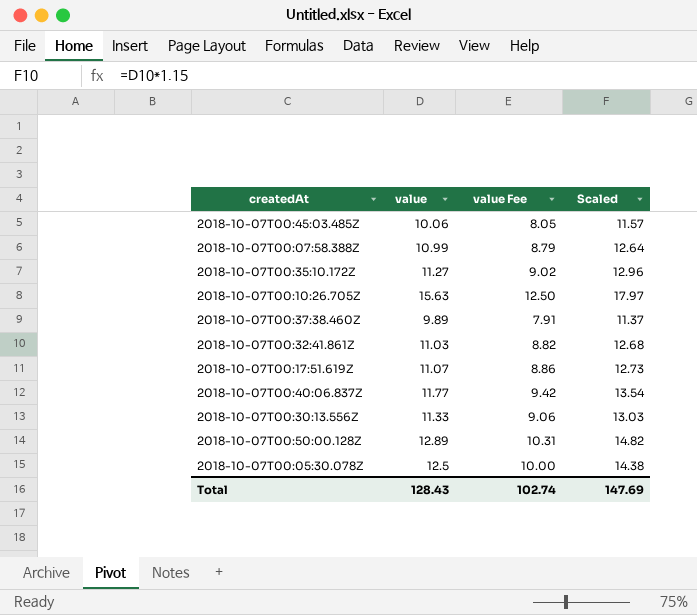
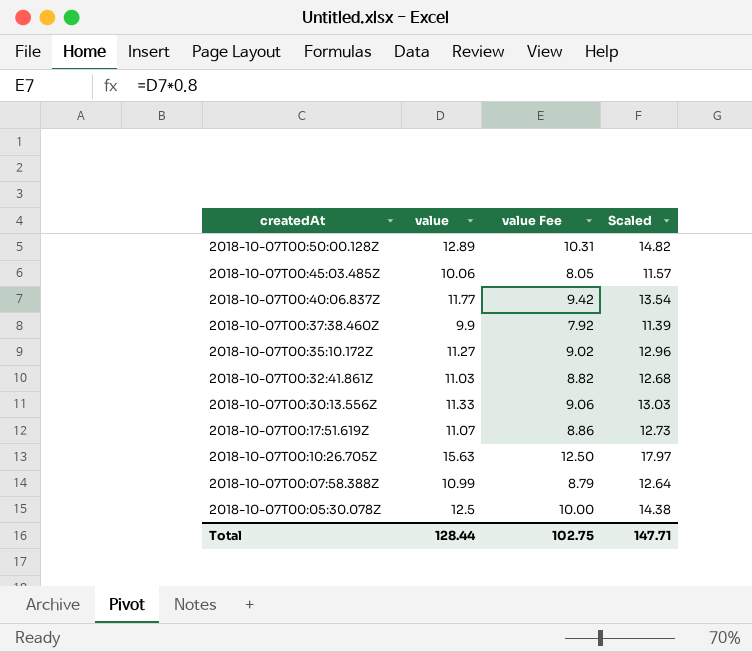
row order: none -> createdAt descending
2018-10-07T00:37:38.460Z | value: 9.89 -> 9.9
2018-10-07T00:37:38.460Z | value Fee: 7.91 -> 7.92
2018-10-07T00:37:38.460Z | Scaled: 11.37 -> 11.39
Total | value: 128.43 -> 128.44
Total | value Fee: 102.74 -> 102.75
Total | Scaled: 147.69 -> 147.71

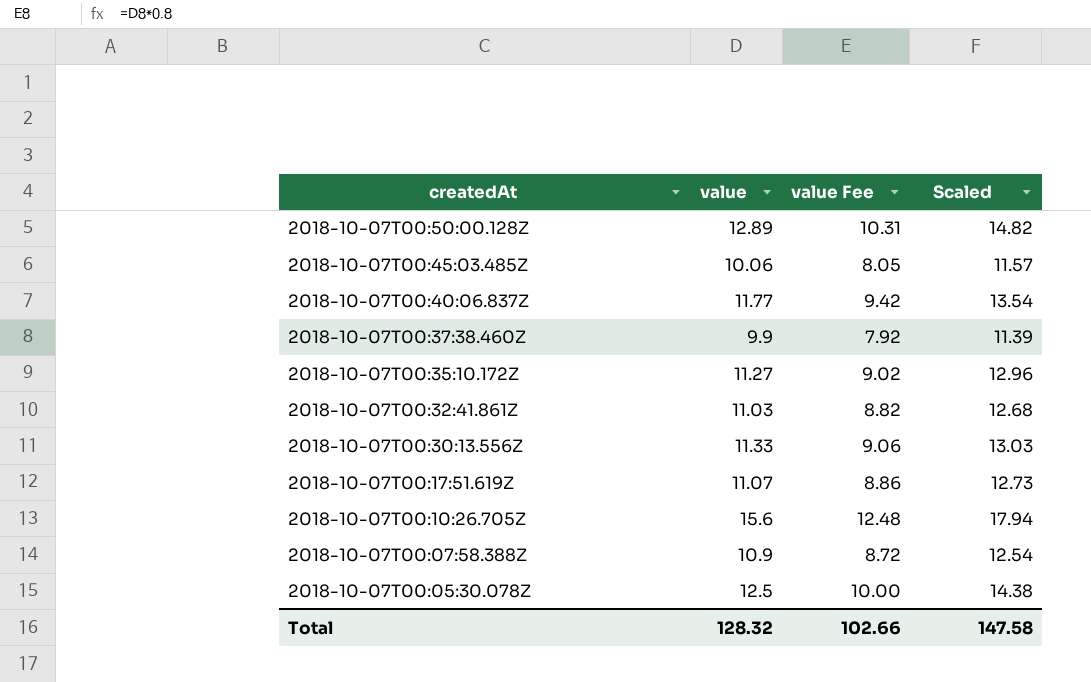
2018-10-07T00:10:26.705Z | value: 15.63 -> 15.6
2018-10-07T00:10:26.705Z | value Fee: 12.50 -> 12.48
2018-10-07T00:10:26.705Z | Scaled: 17.97 -> 17.94
2018-10-07T00:07:58.388Z | value: 10.99 -> 10.9
2018-10-07T00:07:58.388Z | value Fee: 8.79 -> 8.72
2018-10-07T00:07:58.388Z | Scaled: 12.64 -> 12.54
Total | value: 128.44 -> 128.32
Total | value Fee: 102.75 -> 102.66
Total | Scaled: 147.71 -> 147.58

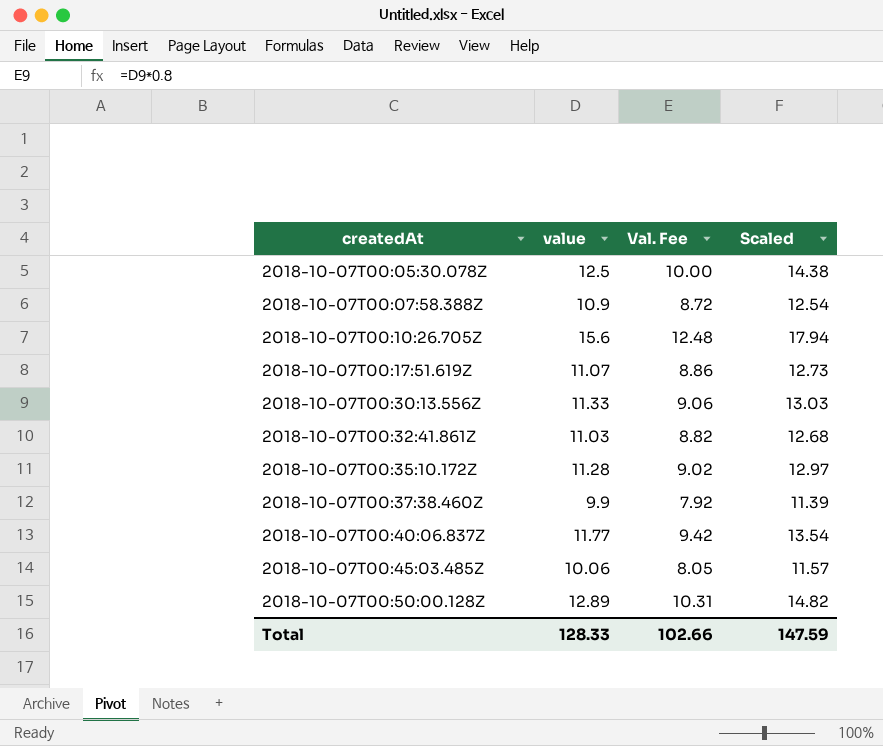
row order: createdAt descending -> createdAt ascending
column name: value Fee -> Val. Fee
2018-10-07T00:35:10.172Z | value: 11.27 -> 11.28
2018-10-07T00:35:10.172Z | Scaled: 12.96 -> 12.97
Total | value: 128.32 -> 128.33
Total | Scaled: 147.58 -> 147.59

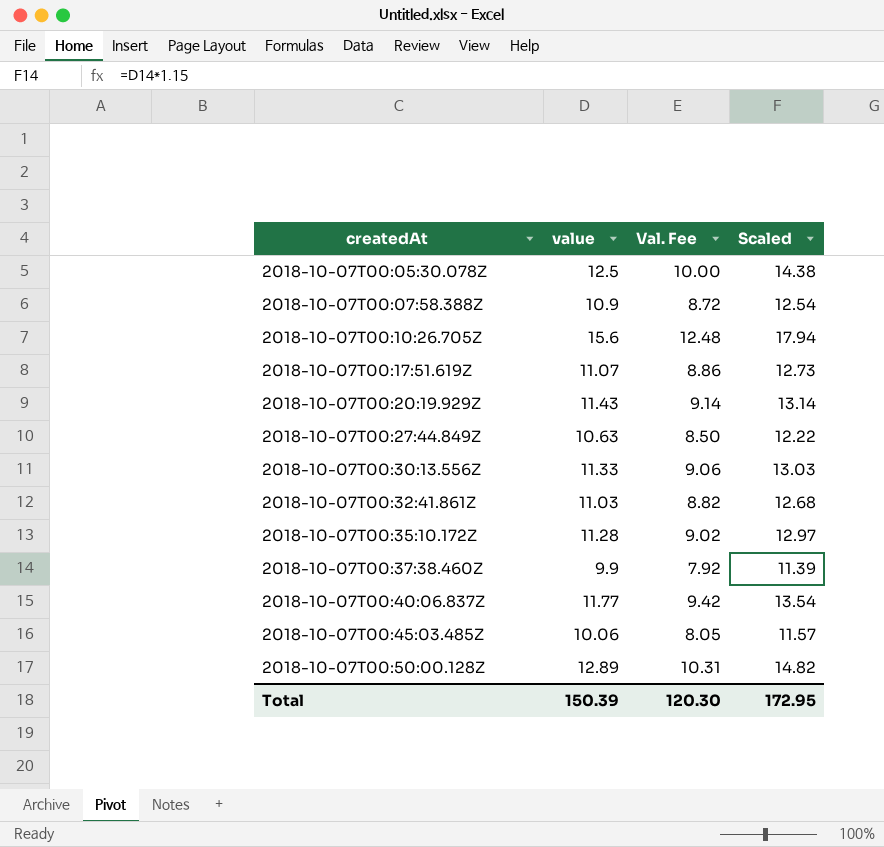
row 2018-10-07T00:20:19.929Z: none -> 11.43 | 9.14 | 13.14
row 2018-10-07T00:27:44.849Z: none -> 10.63 | 8.50 | 12.22
Total | value: 128.33 -> 150.39
Total | Val. Fee: 102.66 -> 120.30
Total | Scaled: 147.59 -> 172.95

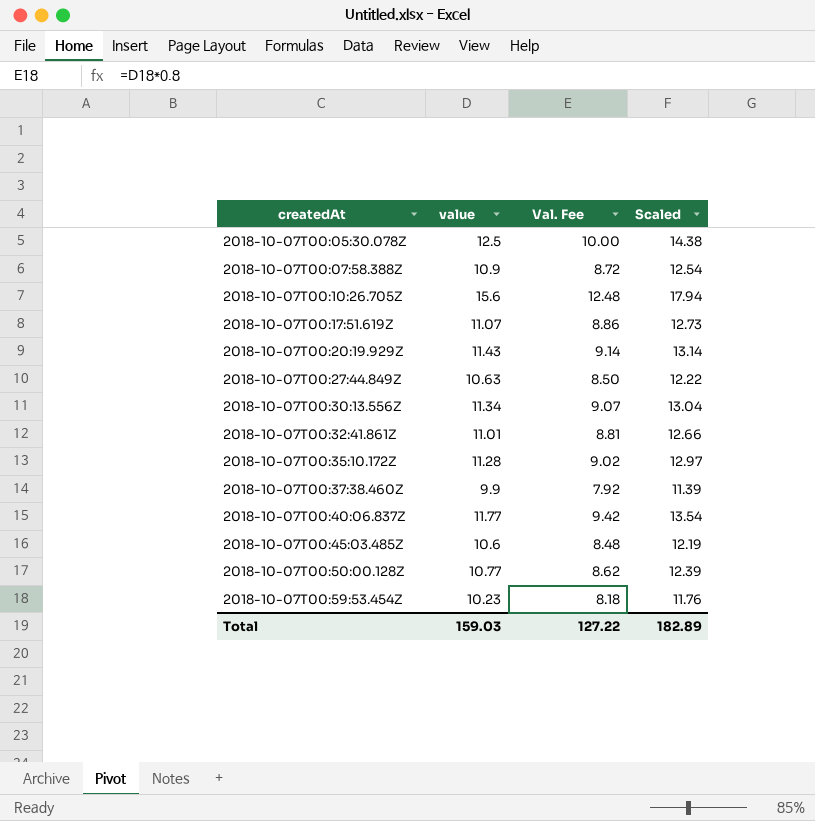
2018-10-07T00:30:13.556Z | value: 11.33 -> 11.34
2018-10-07T00:30:13.556Z | Val. Fee: 9.06 -> 9.07
2018-10-07T00:30:13.556Z | Scaled: 13.03 -> 13.04
2018-10-07T00:32:41.861Z | value: 11.03 -> 11.01
2018-10-07T00:32:41.861Z | Val. Fee: 8.82 -> 8.81
2018-10-07T00:32:41.861Z | Scaled: 12.68 -> 12.66
2018-10-07T00:45:03.485Z | value: 10.06 -> 10.6
2018-10-07T00:45:03.485Z | Val. Fee: 8.05 -> 8.48
2018-10-07T00:45:03.485Z | Scaled: 11.57 -> 12.19
2018-10-07T00:50:00.128Z | value: 12.89 -> 10.77
2018-10-07T00:50:00.128Z | Val. Fee: 10.31 -> 8.62
2018-10-07T00:50:00.128Z | Scaled: 14.82 -> 12.39
row 2018-10-07T00:59:53.454Z: none -> 10.23 | 8.18 | 11.76
Total | value: 150.39 -> 159.03
Total | Val. Fee: 120.30 -> 127.22
Total | Scaled: 172.95 -> 182.89

